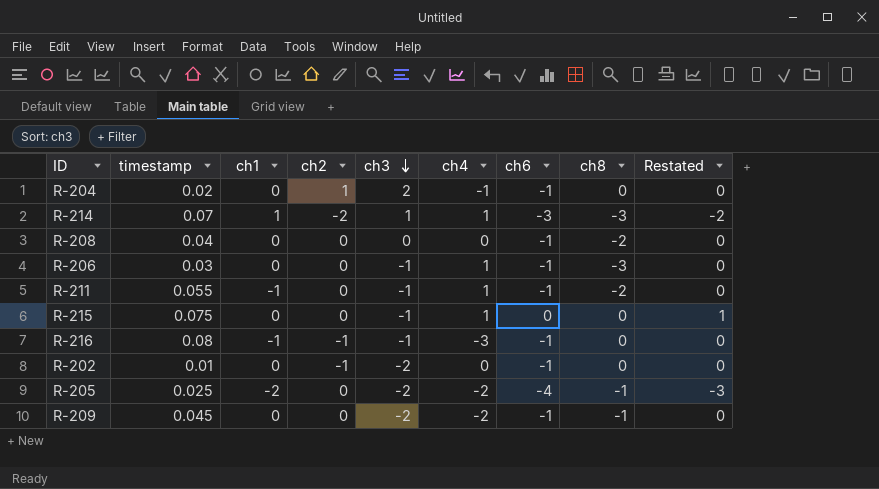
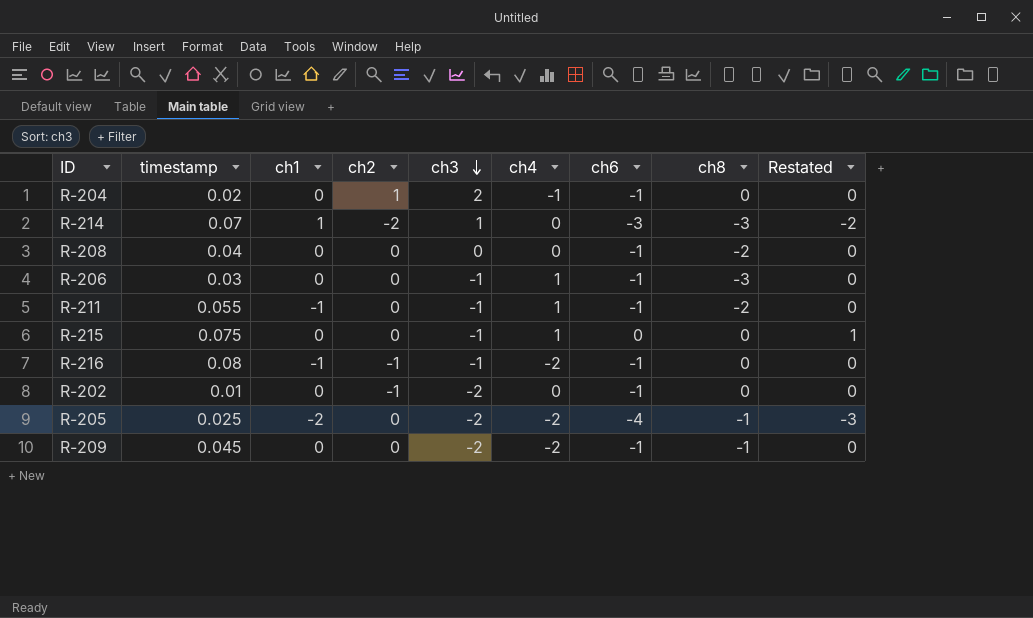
R-214 | ch4: 1 -> 0
R-216 | ch4: -3 -> -2

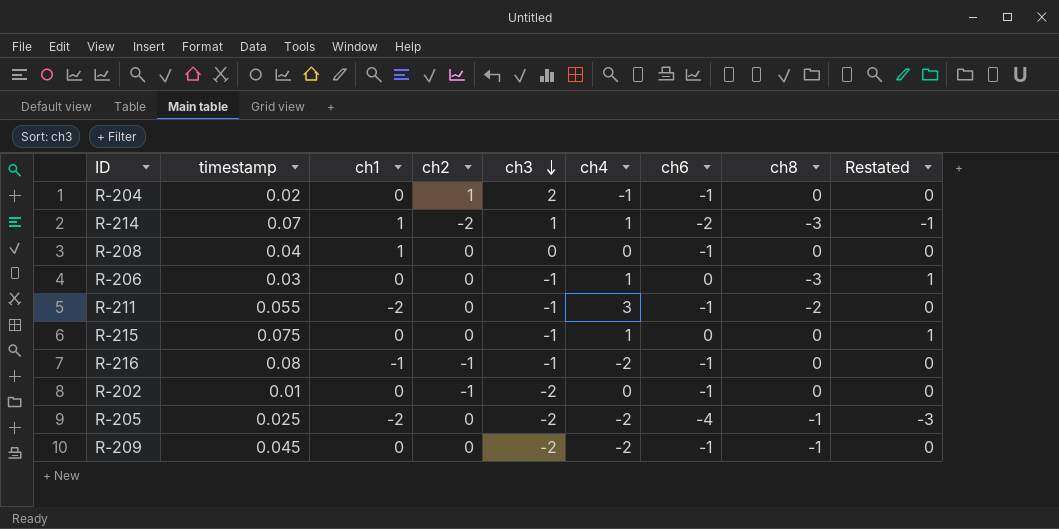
R-214 | ch4: 0 -> 1
R-214 | ch6: -3 -> -2
R-214 | Restated: -2 -> -1
R-208 | ch1: 0 -> 1
R-208 | ch8: -2 -> 0
R-206 | ch6: -1 -> 0
R-206 | Restated: 0 -> 1
R-211 | ch1: -1 -> -2
R-211 | ch4: 1 -> 3

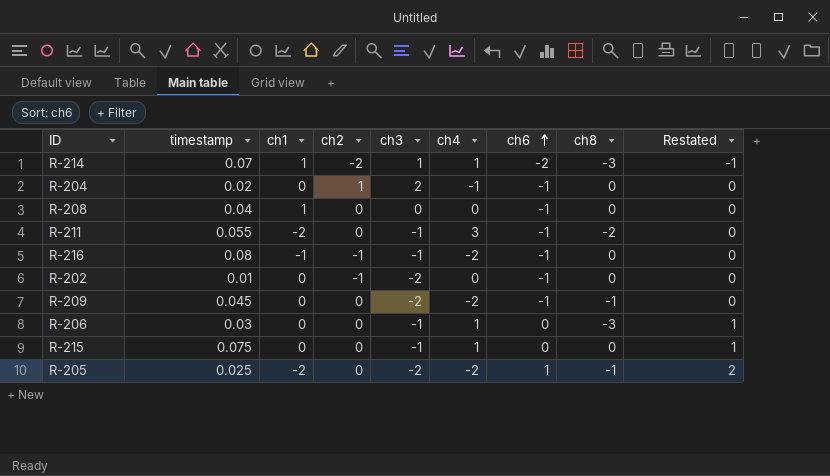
row order: ch3 descending -> ch6 ascending
R-205 | ch6: -4 -> 1
R-205 | Restated: -3 -> 2

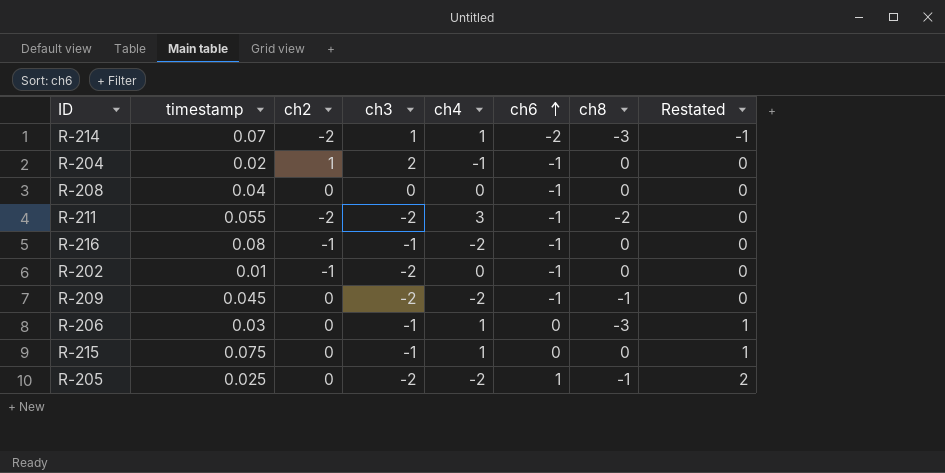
column ch1 | position: 3 -> none
R-211 | ch2: 0 -> -2
R-211 | ch3: -1 -> -2

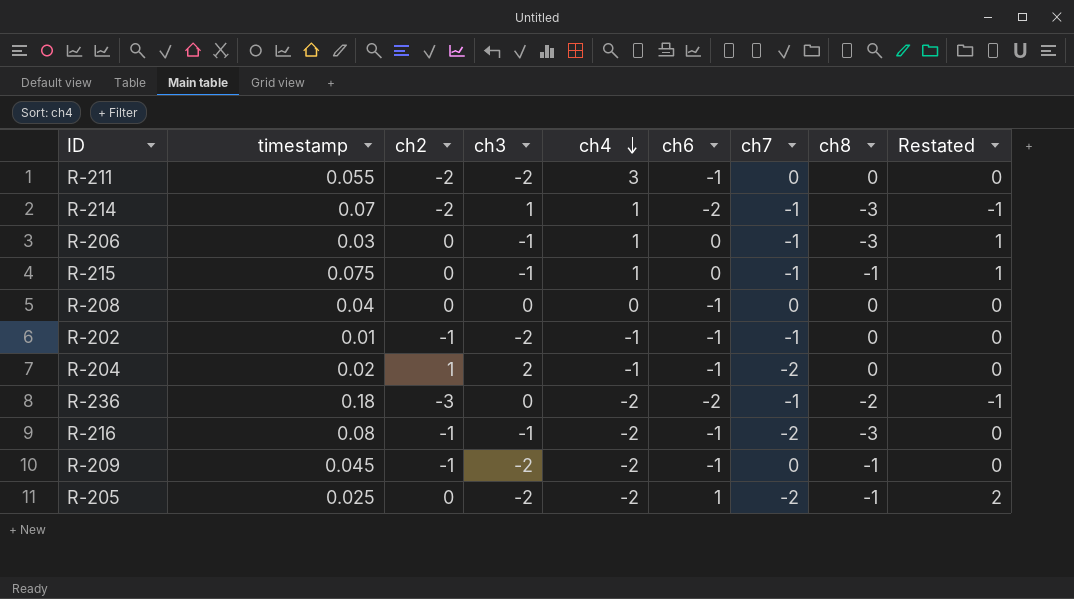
row order: ch6 ascending -> ch4 descending
column ch7 | position: none -> 7
R-211 | ch8: -2 -> 0
R-215 | ch8: 0 -> -1
R-202 | ch4: 0 -> -1
row R-236: none -> 0.18 | -3 | 0 | -2 | -2 | -1 | -2 | -1
R-216 | ch8: 0 -> -3
R-209 | ch2: 0 -> -1

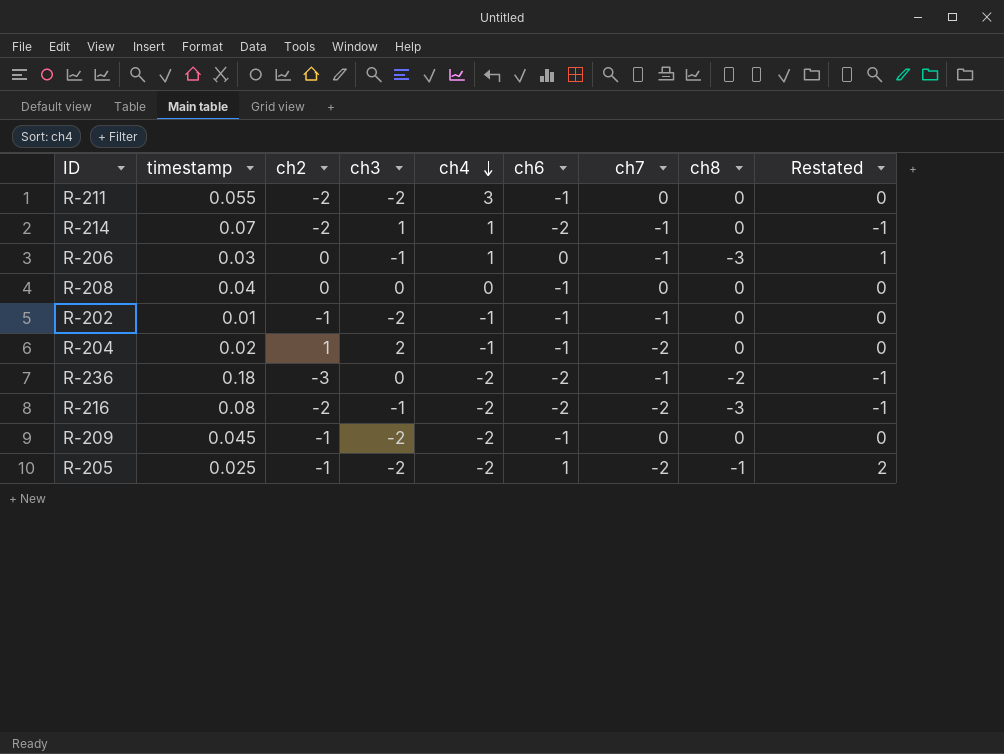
row R-215: 0.075 | 0 | -1 | 1 | 0 | -1 | -1 | 1 -> none
R-214 | ch8: -3 -> 0
R-216 | ch2: -1 -> -2
R-216 | ch6: -1 -> -2
R-216 | Restated: 0 -> -1
R-209 | ch8: -1 -> 0
R-205 | ch2: 0 -> -1

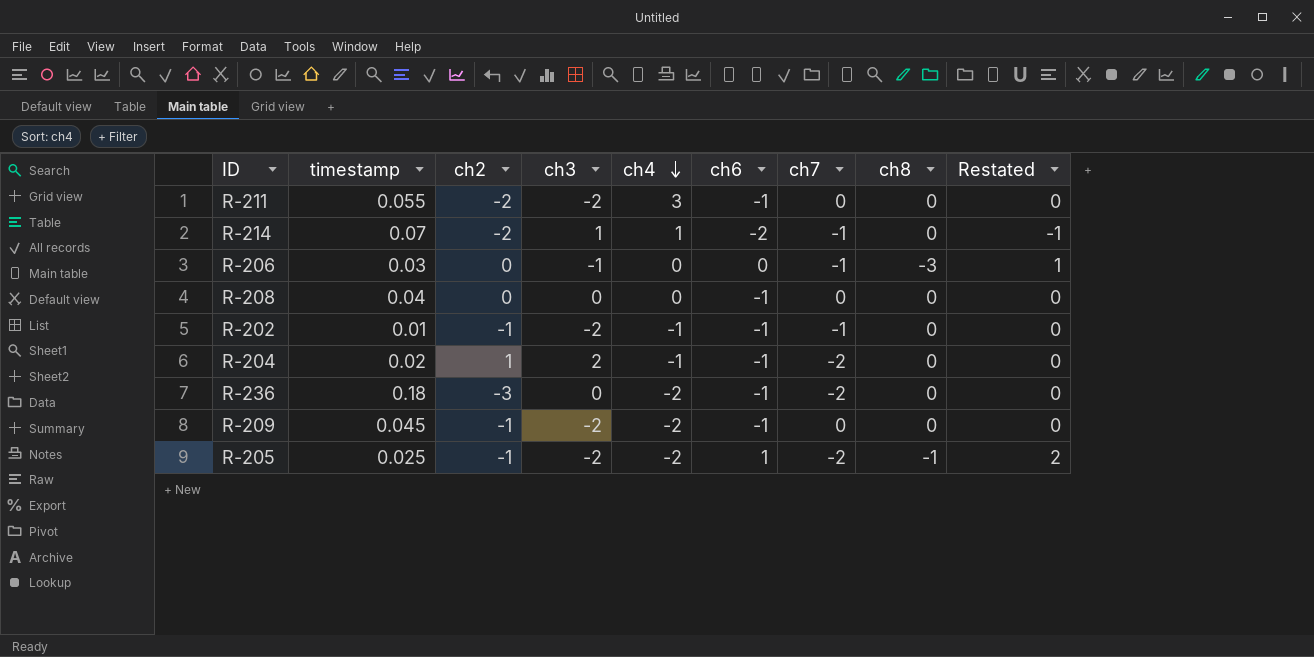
row R-216: 0.08 | -2 | -1 | -2 | -2 | -2 | -3 | -1 -> none
R-206 | ch4: 1 -> 0
R-236 | ch6: -2 -> -1
R-236 | ch7: -1 -> -2
R-236 | ch8: -2 -> 0
R-236 | Restated: -1 -> 0

